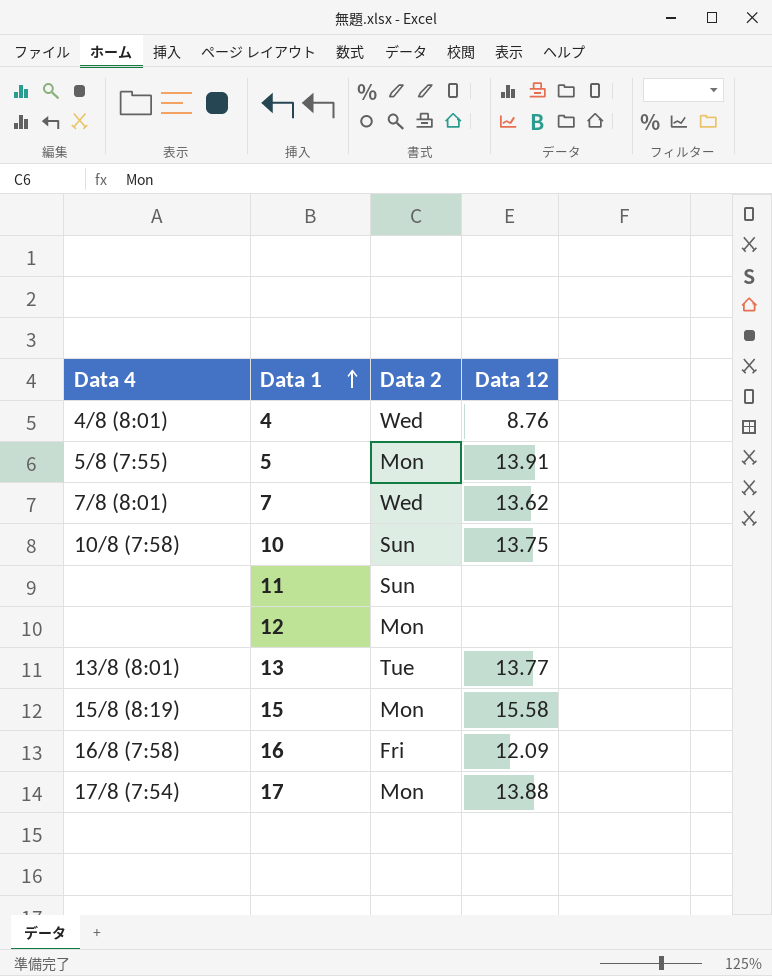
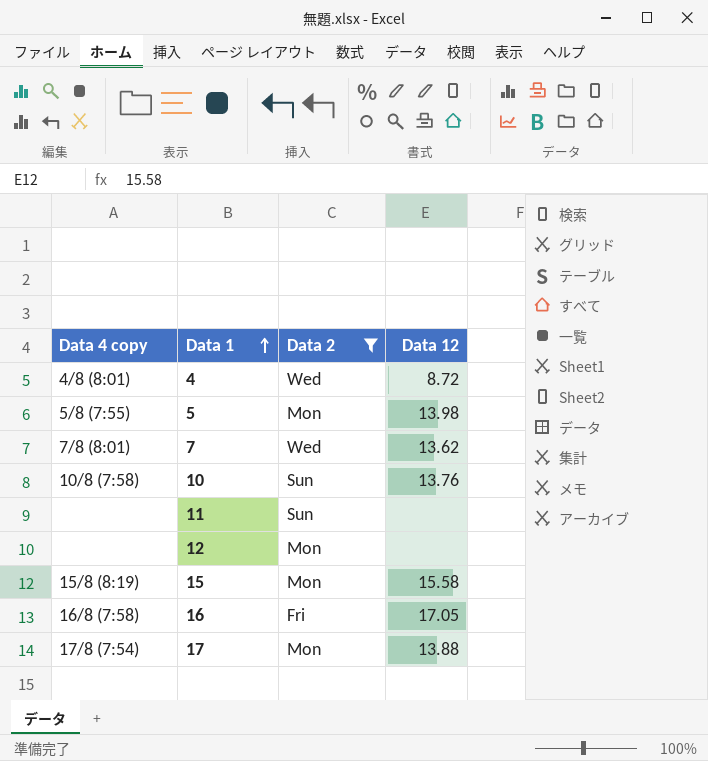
filter: none -> Data 2 != Tue
column name: Data 4 -> Data 4 copy
4 | Data 12: 8.76 -> 8.72
5 | Data 12: 13.91 -> 13.98
10 | Data 12: 13.75 -> 13.76
16 | Data 12: 12.09 -> 17.05

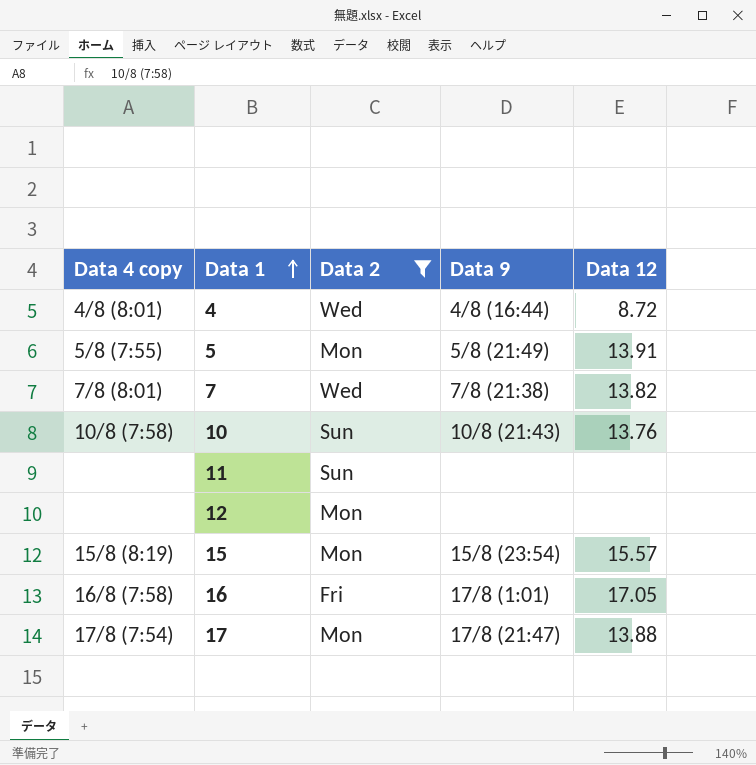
column Data 9 | position: none -> 4
5 | Data 12: 13.98 -> 13.91
7 | Data 12: 13.62 -> 13.82
15 | Data 12: 15.58 -> 15.57

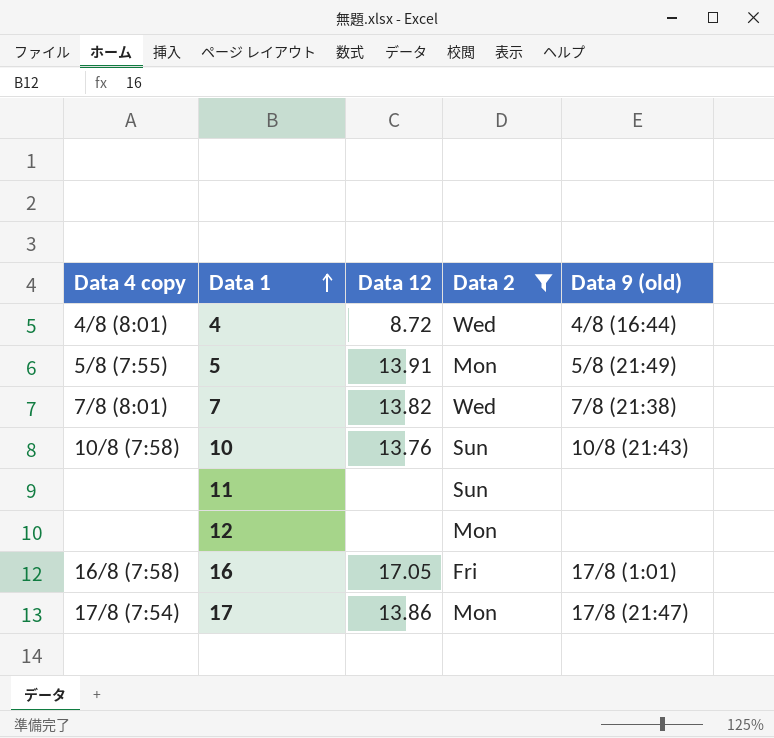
column Data 12 | position: 5 -> 3
column name: Data 9 -> Data 9 (old)
row 15: 15/8 (8:19) | Mon | 15/8 (23:54) | 15.57 -> none
17 | Data 12: 13.88 -> 13.86

